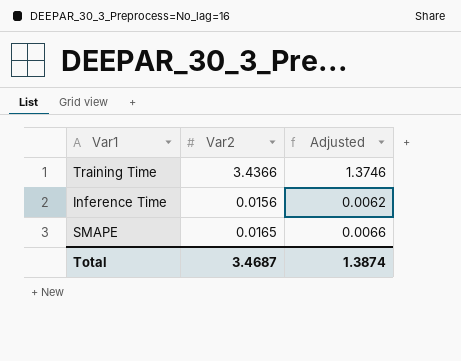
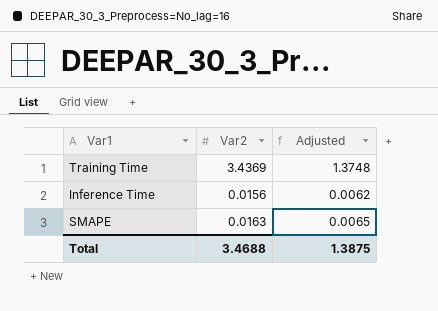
Training Time | Var2: 3.4366 -> 3.4369
Training Time | Adjusted: 1.3746 -> 1.3748
SMAPE | Var2: 0.0165 -> 0.0163
SMAPE | Adjusted: 0.0066 -> 0.0065
Total | Var2: 3.4687 -> 3.4688
Total | Adjusted: 1.3874 -> 1.3875

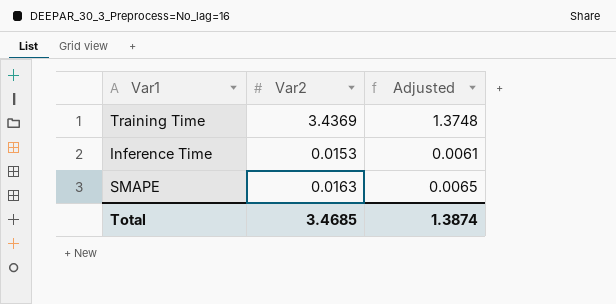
Inference Time | Var2: 0.0156 -> 0.0153
Inference Time | Adjusted: 0.0062 -> 0.0061
Total | Var2: 3.4688 -> 3.4685
Total | Adjusted: 1.3875 -> 1.3874

